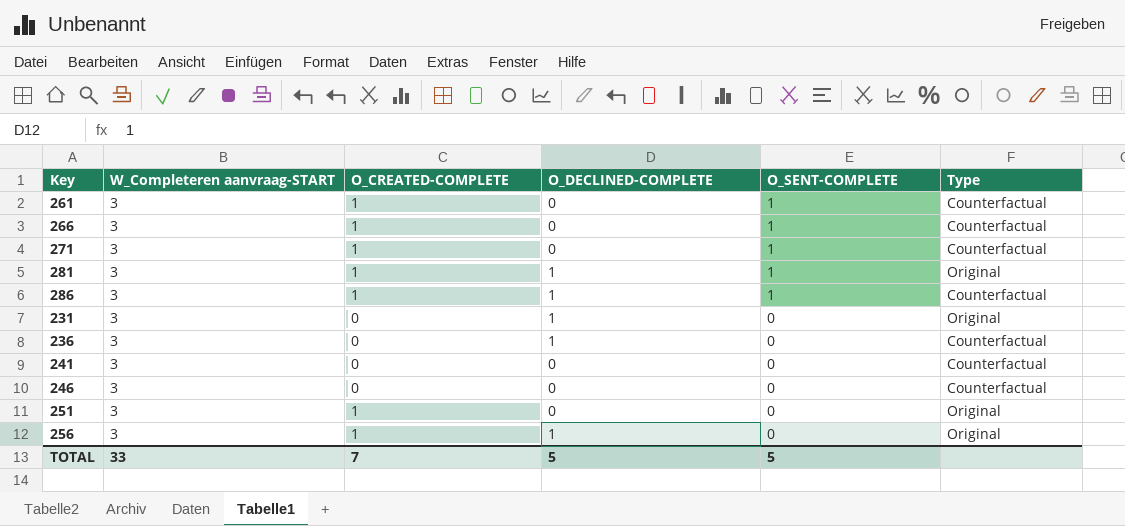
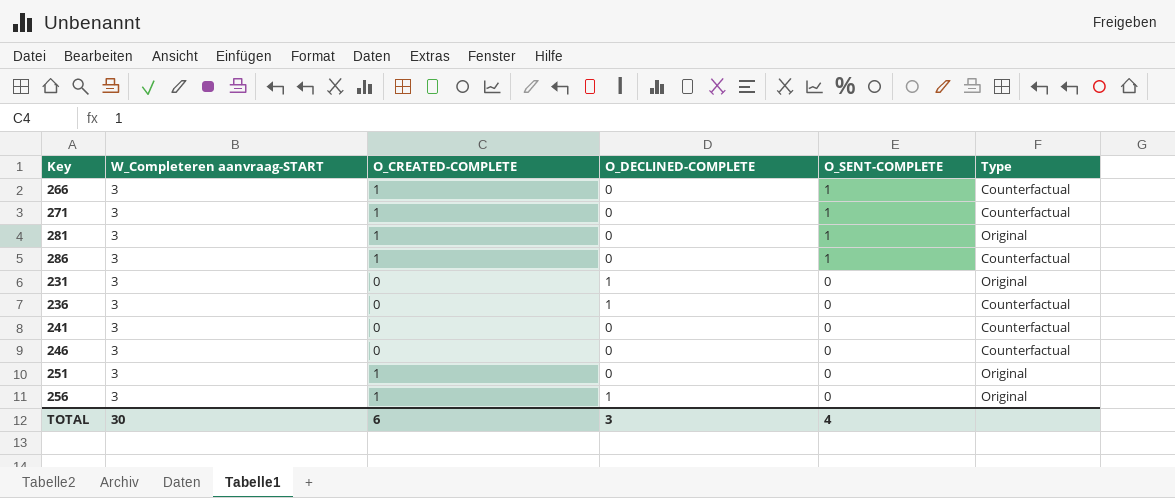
row 261: 3 | 1 | 0 | 1 | Counterfactual -> none
281 | O_DECLINED-COMPLETE: 1 -> 0
286 | O_DECLINED-COMPLETE: 1 -> 0
TOTAL | W_Completeren aanvraag-START: 33 -> 30
TOTAL | O_CREATED-COMPLETE: 7 -> 6
TOTAL | O_DECLINED-COMPLETE: 5 -> 3
TOTAL | O_SENT-COMPLETE: 5 -> 4

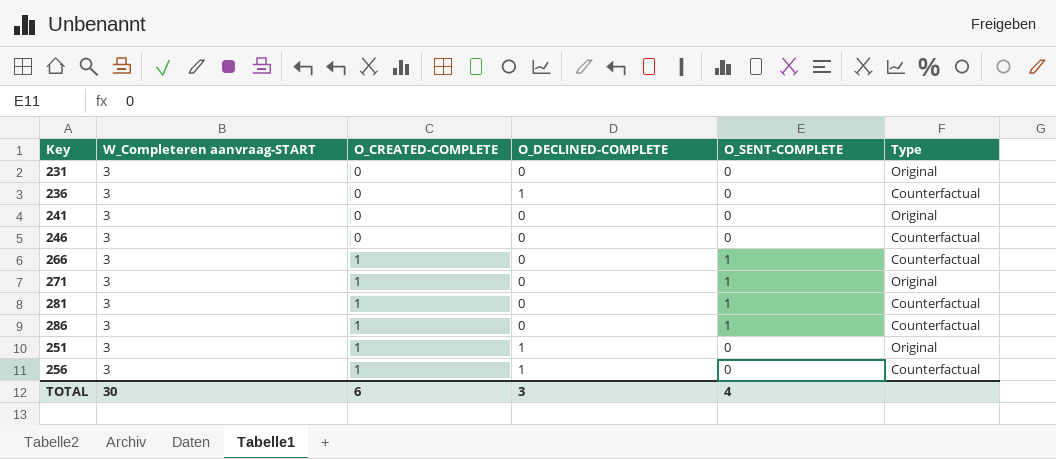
row order: O_SENT-COMPLETE descending -> O_CREATED-COMPLETE ascending
231 | O_DECLINED-COMPLETE: 1 -> 0
241 | Type: Counterfactual -> Original
271 | Type: Counterfactual -> Original
281 | Type: Original -> Counterfactual
251 | O_DECLINED-COMPLETE: 0 -> 1
256 | Type: Original -> Counterfactual

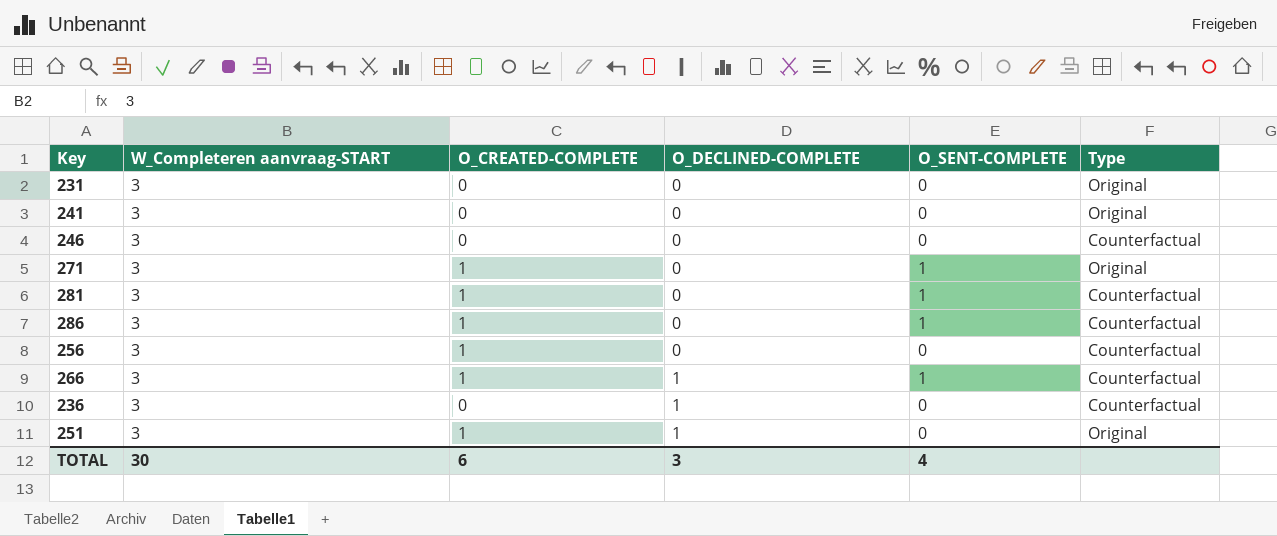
row order: O_CREATED-COMPLETE ascending -> O_DECLINED-COMPLETE ascending
256 | O_DECLINED-COMPLETE: 1 -> 0
266 | O_DECLINED-COMPLETE: 0 -> 1

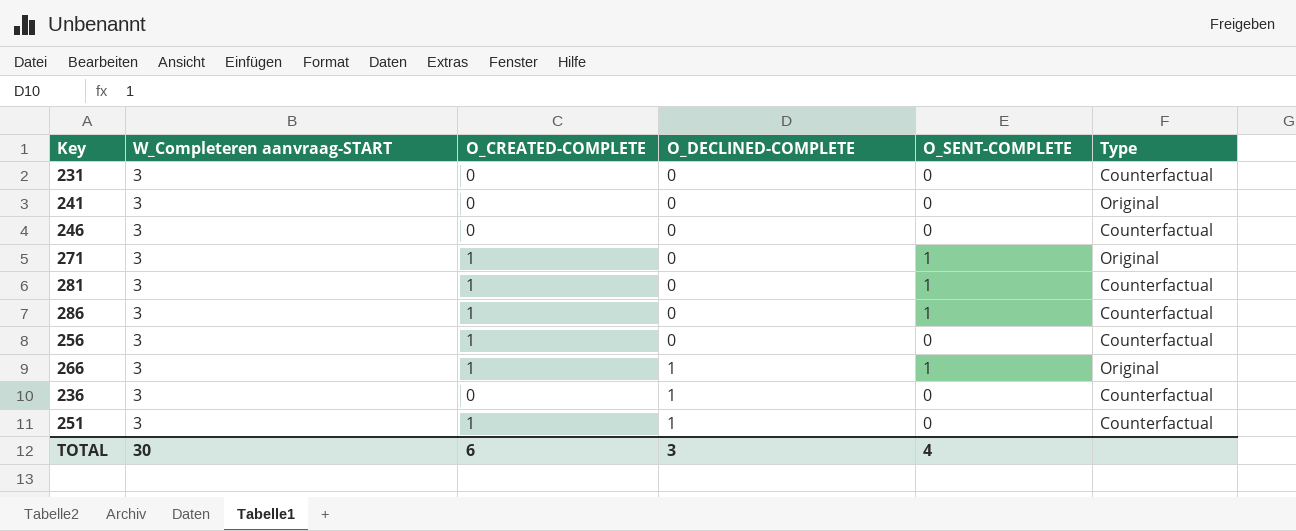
231 | Type: Original -> Counterfactual
266 | Type: Counterfactual -> Original
251 | Type: Original -> Counterfactual

